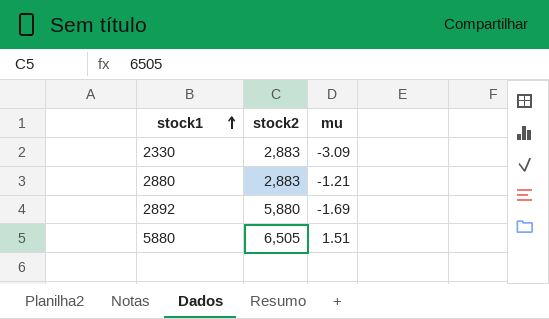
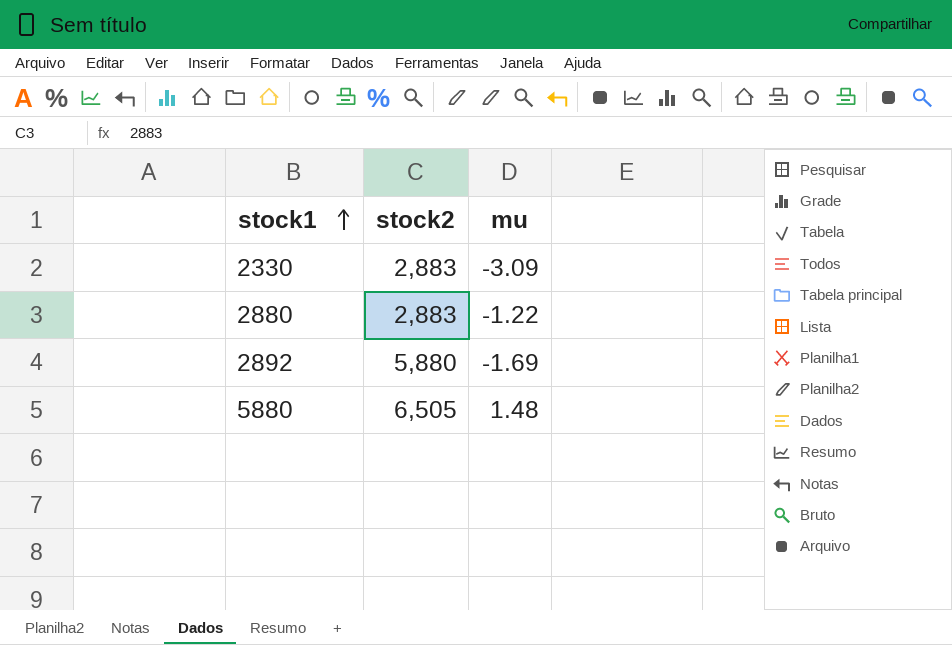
2880 | mu: -1.21 -> -1.22
5880 | mu: 1.51 -> 1.48

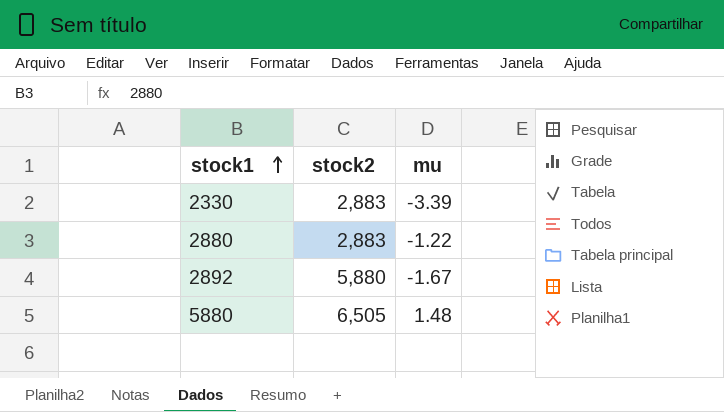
2330 | mu: -3.09 -> -3.39
2892 | mu: -1.69 -> -1.67

